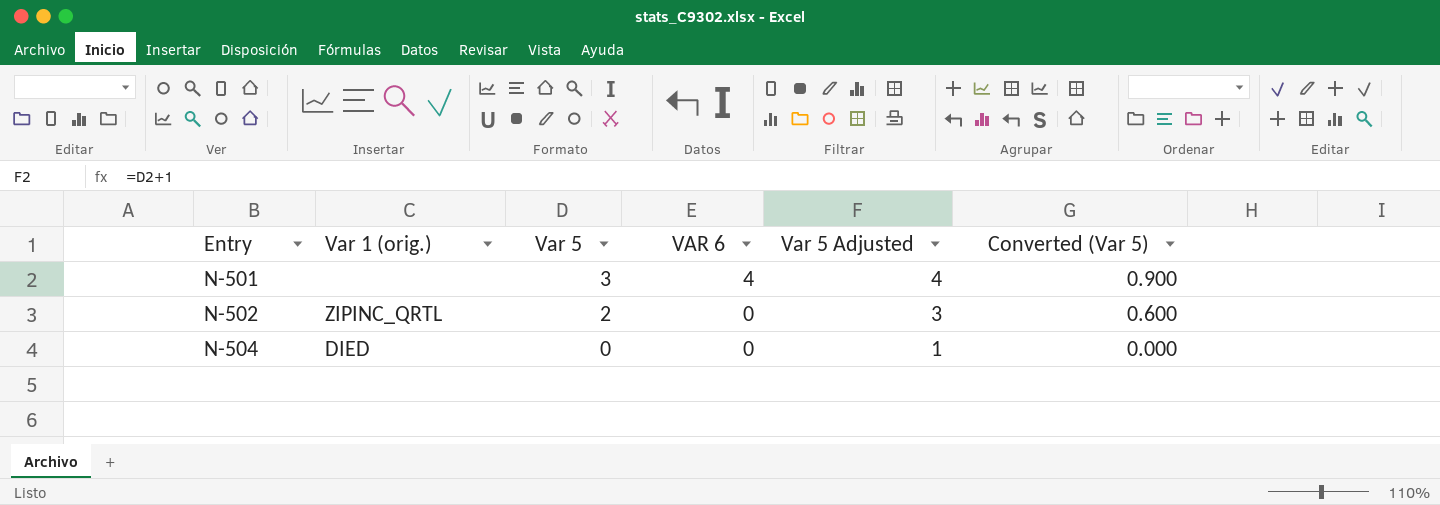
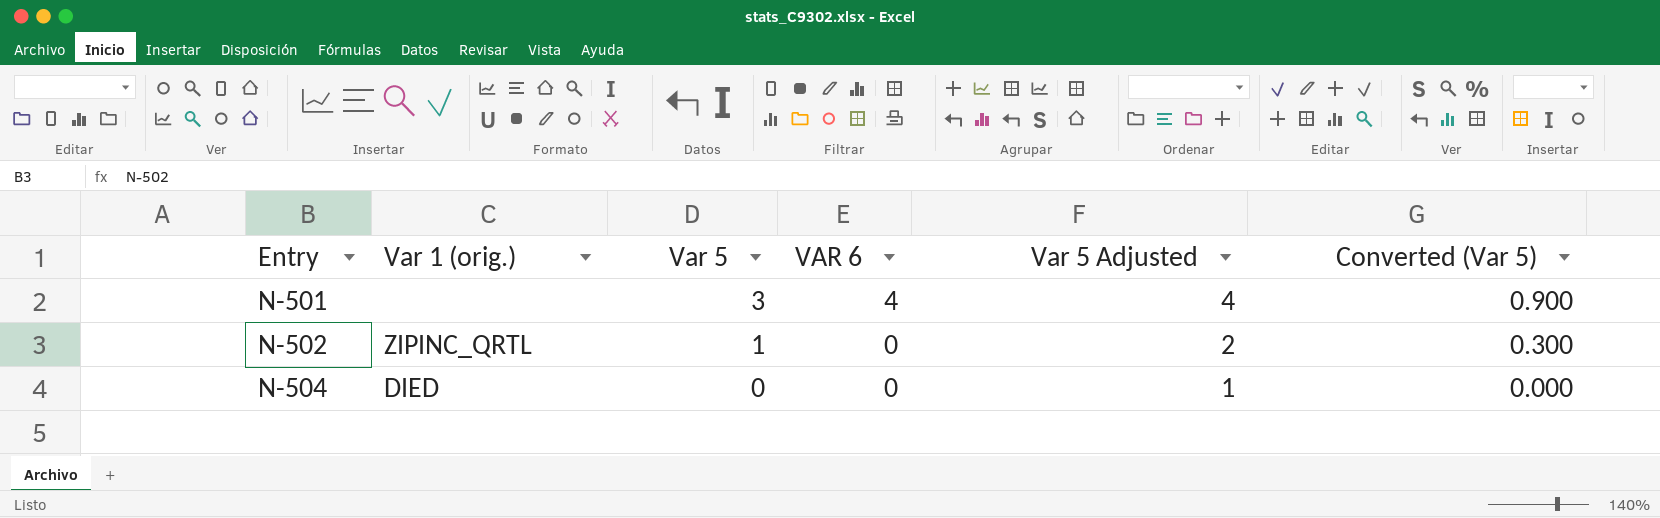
N-502 | Var 5: 2 -> 1
N-502 | Var 5 Adjusted: 3 -> 2
N-502 | Converted (Var 5): 0.600 -> 0.300

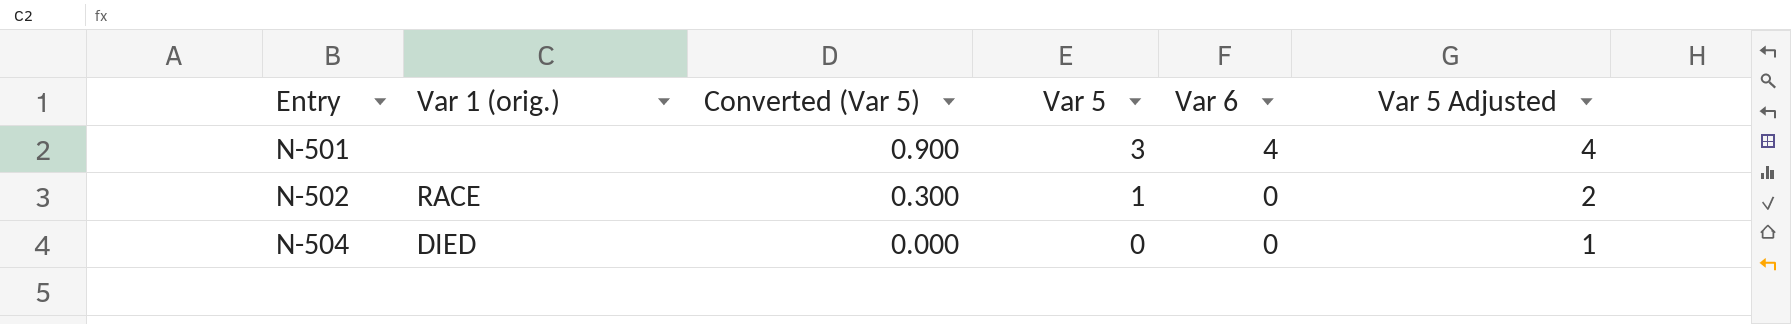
column Converted (Var 5) | position: 6 -> 3
column name: VAR 6 -> Var 6
N-502 | Var 1 (orig.): ZIPINC_QRTL -> RACE

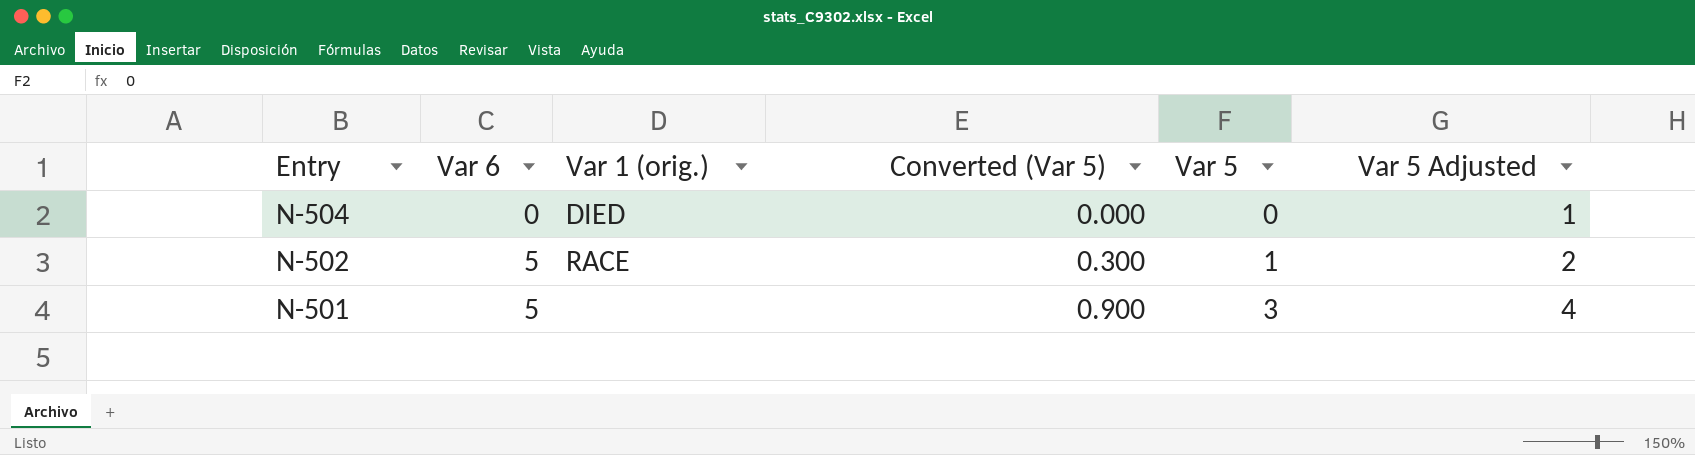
row order: Entry ascending -> Entry descending
column Var 6 | position: 5 -> 2
N-502 | Var 6: 0 -> 5
N-501 | Var 6: 4 -> 5

